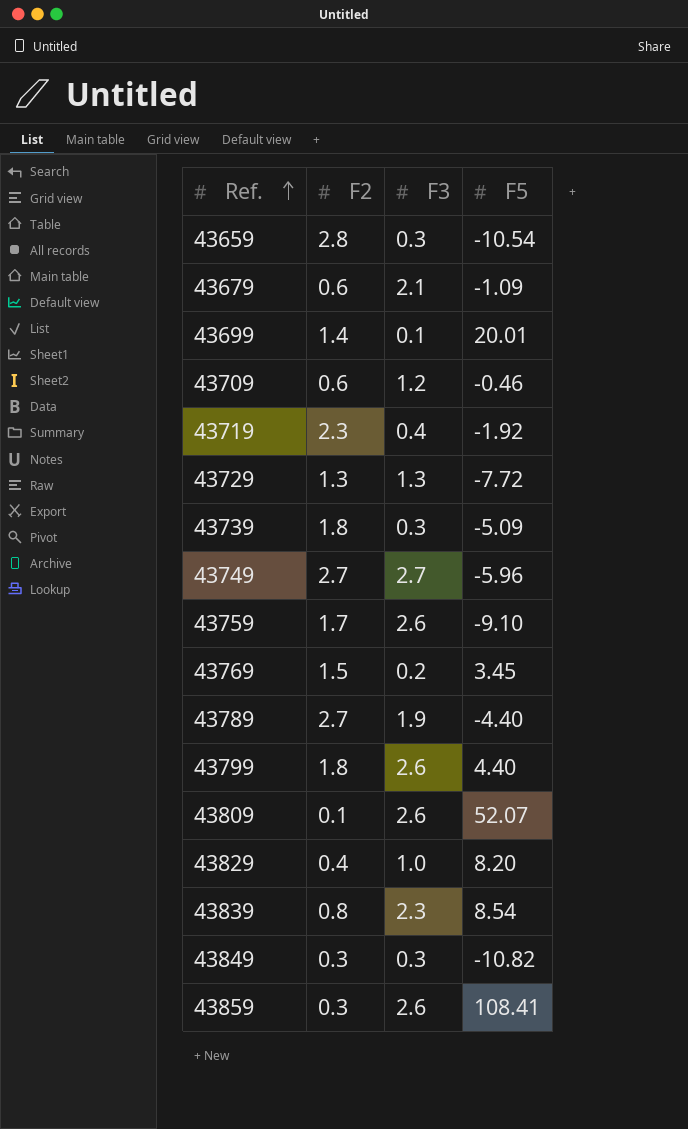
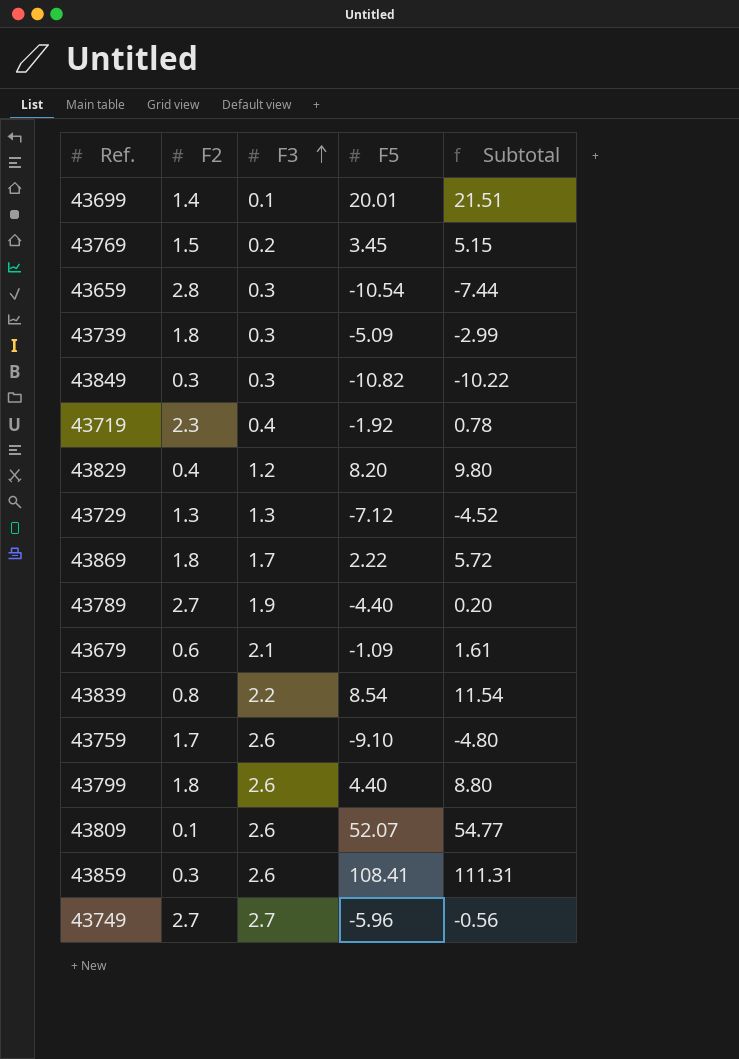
row order: Ref. ascending -> F3 ascending
column Subtotal | formula: none -> [F2] + [F3] + [F5]
row 43709: 0.6 | 1.2 | -0.46 -> none
43829 | F3: 1.0 -> 1.2
43729 | F5: -7.72 -> -7.12
row 43869: none -> 1.8 | 1.7 | 2.22 | 5.72
43839 | F3: 2.3 -> 2.2

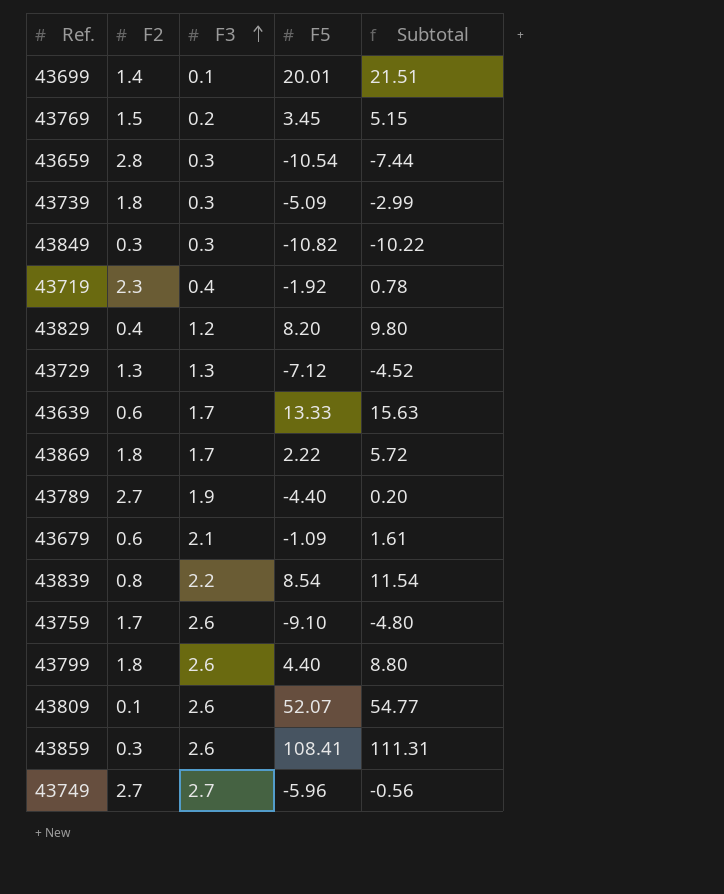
row 43639: none -> 0.6 | 1.7 | 13.33 | 15.63

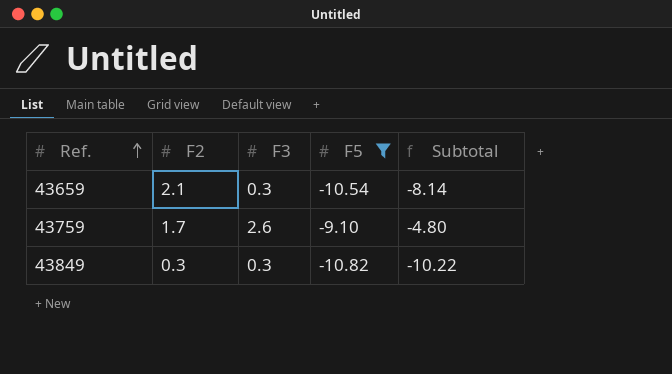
filter: none -> F5 <= -9.10
row order: F3 ascending -> Ref. ascending
43659 | F2: 2.8 -> 2.1
43659 | Subtotal: -7.44 -> -8.14

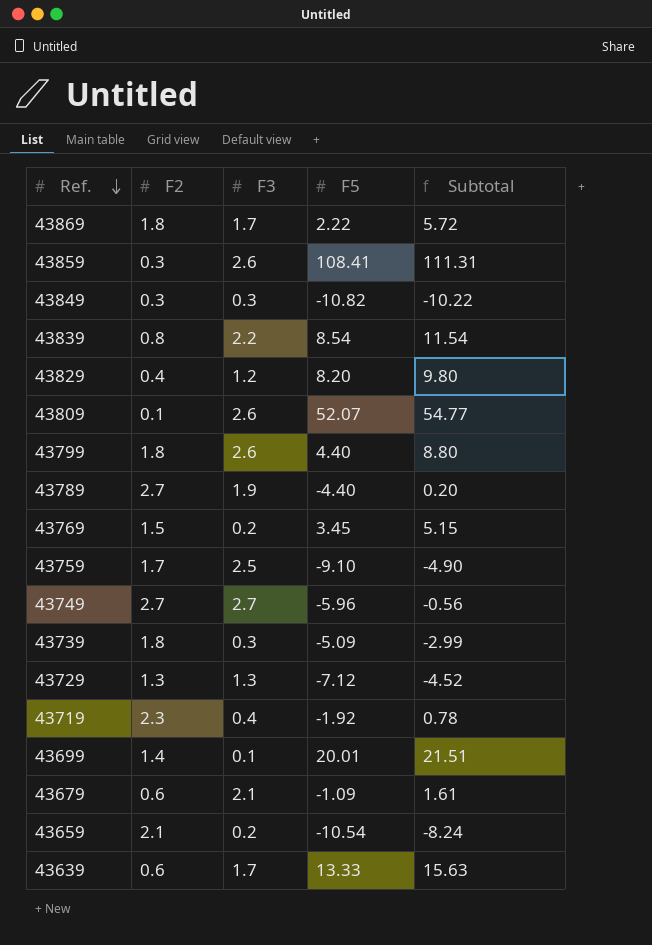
filter: F5 <= -9.10 -> none
row order: Ref. ascending -> Ref. descending
43759 | F3: 2.6 -> 2.5
43759 | Subtotal: -4.80 -> -4.90
43659 | F3: 0.3 -> 0.2
43659 | Subtotal: -8.14 -> -8.24

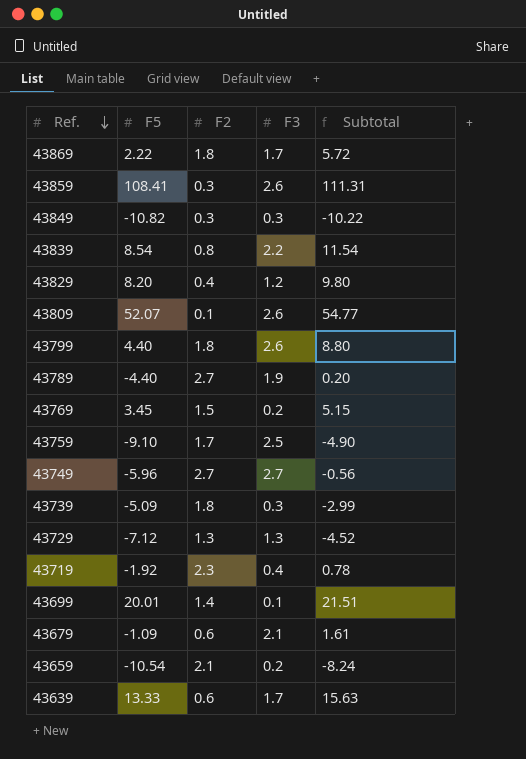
column F5 | position: 4 -> 2

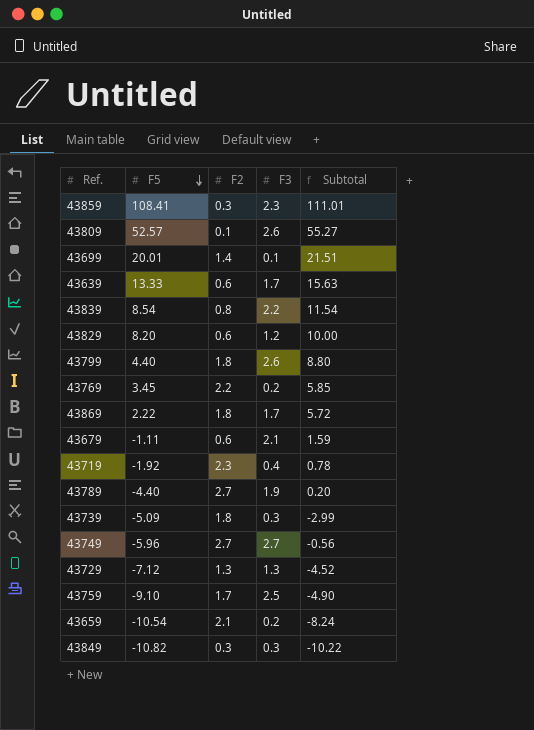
row order: Ref. descending -> F5 descending
43859 | F3: 2.6 -> 2.3
43859 | Subtotal: 111.31 -> 111.01
43809 | F5: 52.07 -> 52.57
43809 | Subtotal: 54.77 -> 55.27
43829 | F2: 0.4 -> 0.6
43829 | Subtotal: 9.80 -> 10.00
43769 | F2: 1.5 -> 2.2
43769 | Subtotal: 5.15 -> 5.85
43679 | F5: -1.09 -> -1.11
43679 | Subtotal: 1.61 -> 1.59

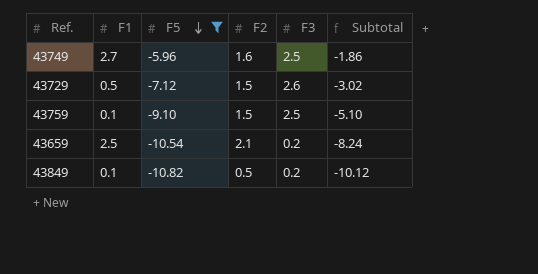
filter: none -> F5 <= -5.96
column F1 | position: none -> 2
43749 | F2: 2.7 -> 1.6
43749 | F3: 2.7 -> 2.5
43749 | Subtotal: -0.56 -> -1.86
43729 | F2: 1.3 -> 1.5
43729 | F3: 1.3 -> 2.6
43729 | Subtotal: -4.52 -> -3.02
43759 | F2: 1.7 -> 1.5
43759 | Subtotal: -4.90 -> -5.10
43849 | F2: 0.3 -> 0.5
43849 | F3: 0.3 -> 0.2
43849 | Subtotal: -10.22 -> -10.12

